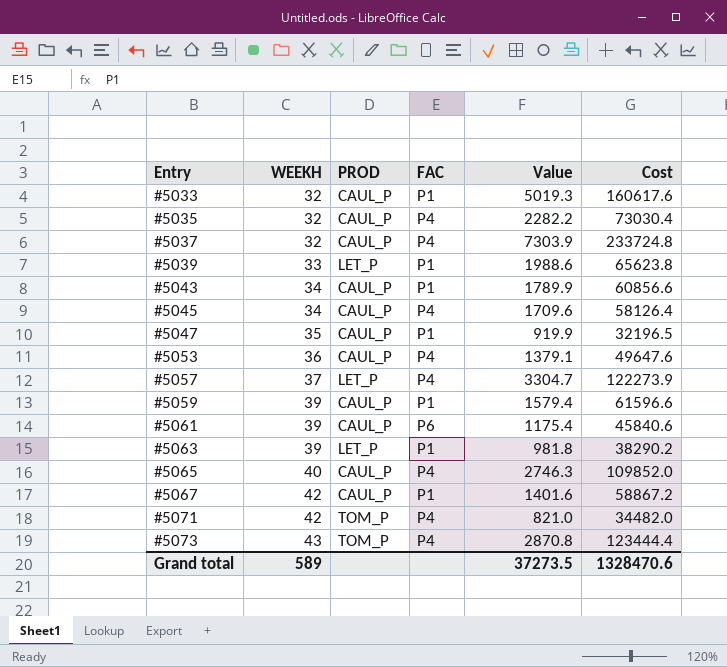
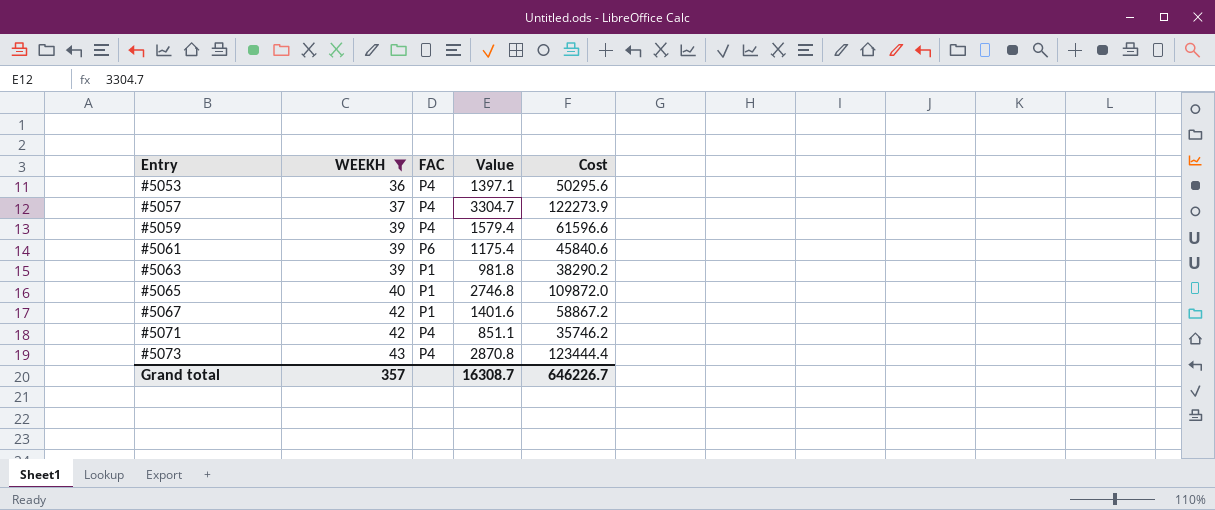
filter: none -> WEEKH >= 36
column PROD | position: 3 -> none
#5053 | Value: 1379.1 -> 1397.1
#5053 | Cost: 49647.6 -> 50295.6
#5059 | FAC: P1 -> P4
#5065 | FAC: P4 -> P1
#5065 | Value: 2746.3 -> 2746.8
#5065 | Cost: 109852.0 -> 109872.0
#5071 | Value: 821.0 -> 851.1
#5071 | Cost: 34482.0 -> 35746.2
Grand total | WEEKH: 589 -> 357
Grand total | Value: 37273.5 -> 16308.7
Grand total | Cost: 1328470.6 -> 646226.7

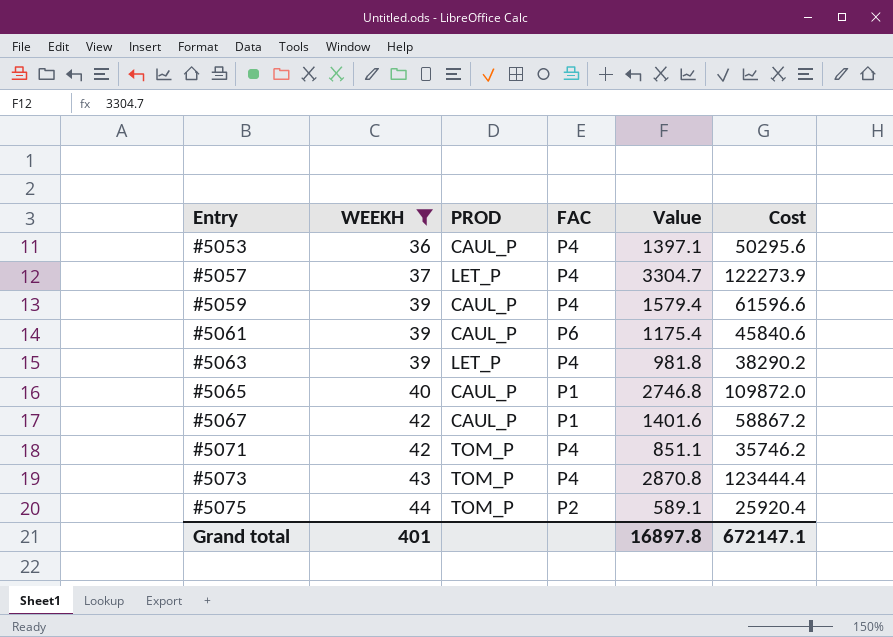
column PROD | position: none -> 3
#5063 | FAC: P1 -> P4
row #5075: none -> 44 | TOM_P | P2 | 589.1 | 25920.4
Grand total | WEEKH: 357 -> 401
Grand total | Value: 16308.7 -> 16897.8
Grand total | Cost: 646226.7 -> 672147.1

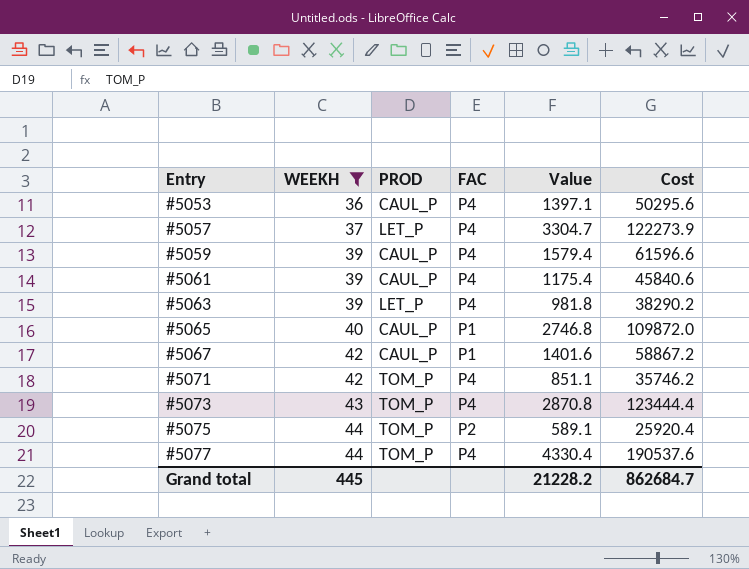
#5061 | FAC: P6 -> P4
row #5077: none -> 44 | TOM_P | P4 | 4330.4 | 190537.6
Grand total | WEEKH: 401 -> 445
Grand total | Value: 16897.8 -> 21228.2
Grand total | Cost: 672147.1 -> 862684.7

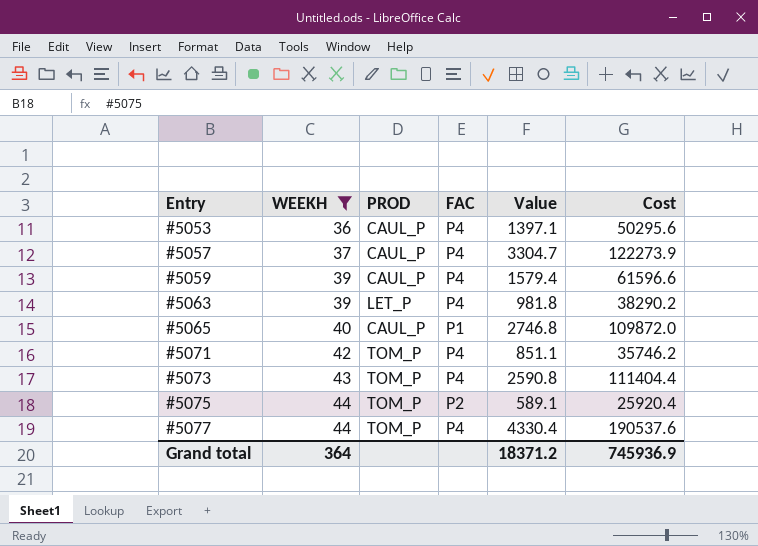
row #5061: 39 | CAUL_P | P4 | 1175.4 | 45840.6 -> none
row #5067: 42 | CAUL_P | P1 | 1401.6 | 58867.2 -> none
#5057 | PROD: LET_P -> CAUL_P
#5073 | Value: 2870.8 -> 2590.8
#5073 | Cost: 123444.4 -> 111404.4
Grand total | WEEKH: 445 -> 364
Grand total | Value: 21228.2 -> 18371.2
Grand total | Cost: 862684.7 -> 745936.9

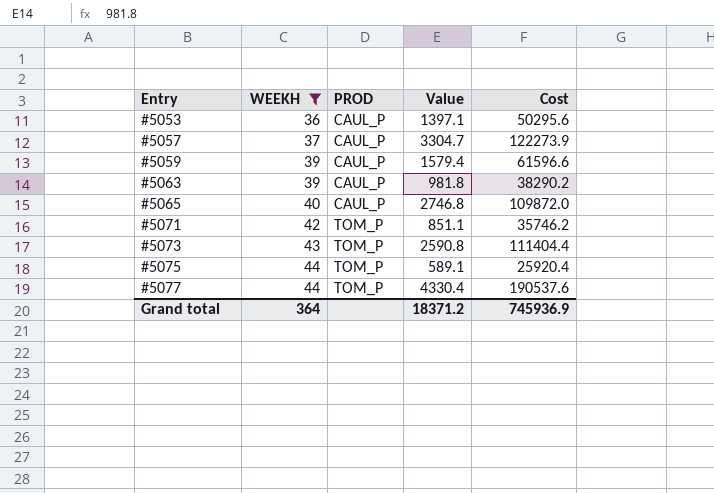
column FAC | position: 4 -> none
#5063 | PROD: LET_P -> CAUL_P

